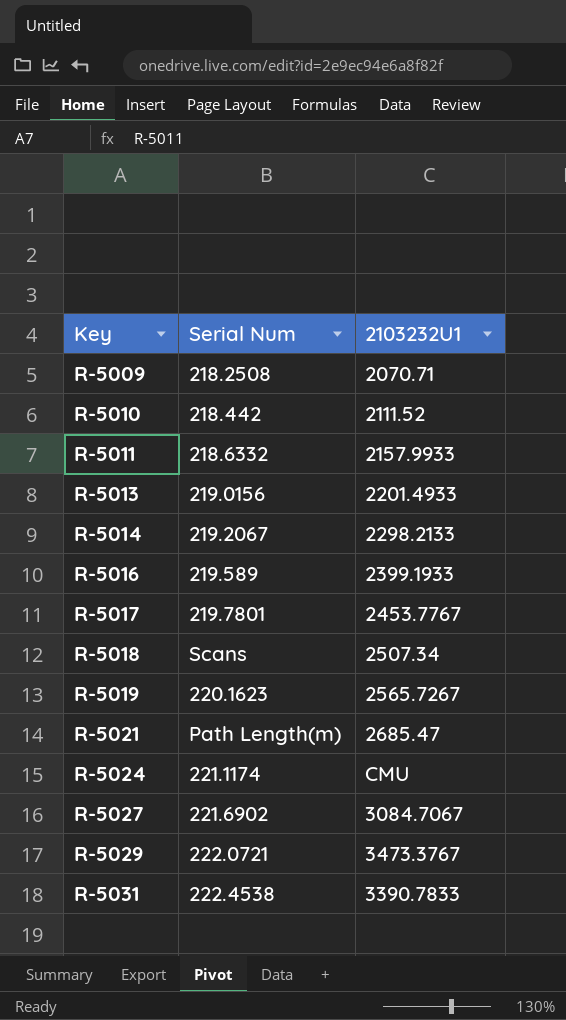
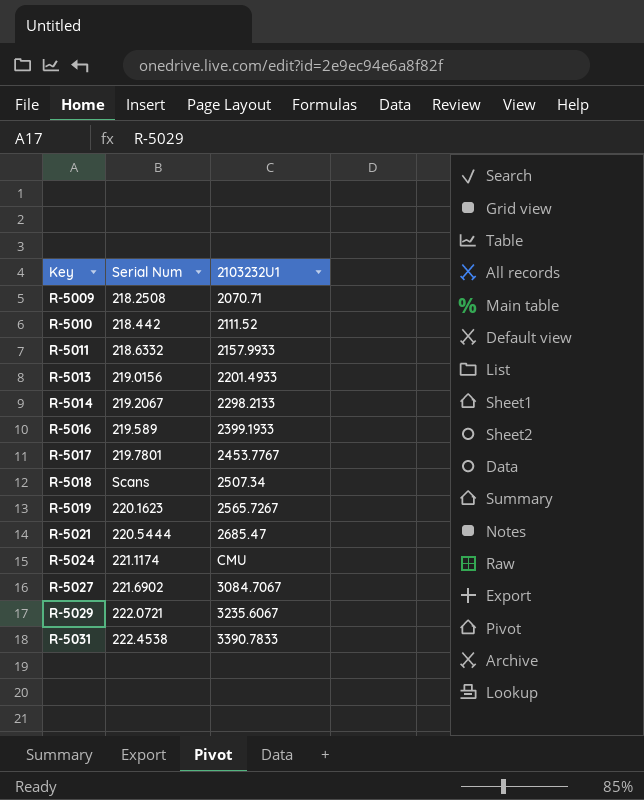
R-5021 | Serial Num: Path Length(m) -> 220.5444
R-5029 | 2103232U1: 3473.3767 -> 3235.6067

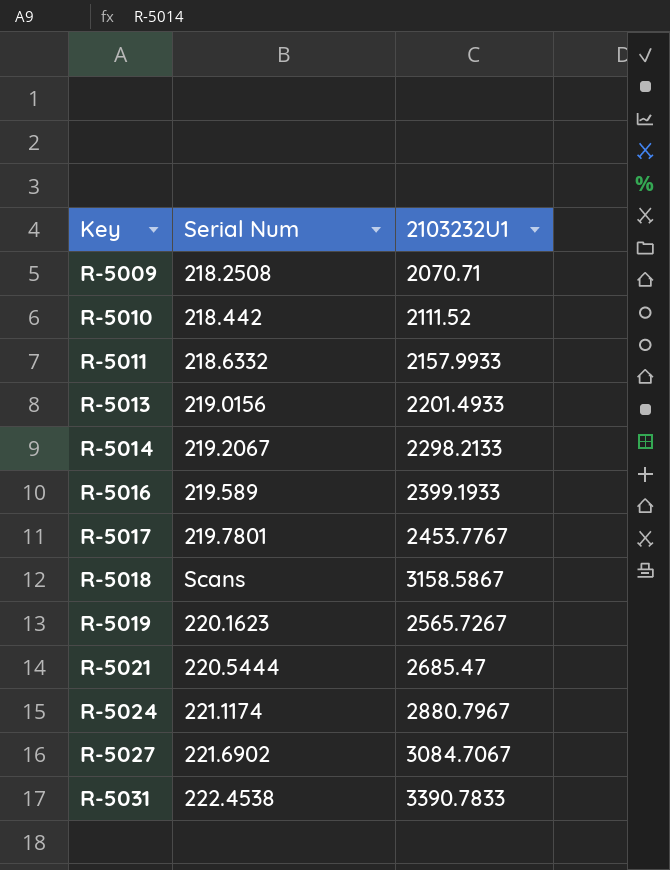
row R-5029: 222.0721 | 3235.6067 -> none
R-5018 | 2103232U1: 2507.34 -> 3158.5867
R-5024 | 2103232U1: CMU -> 2880.7967

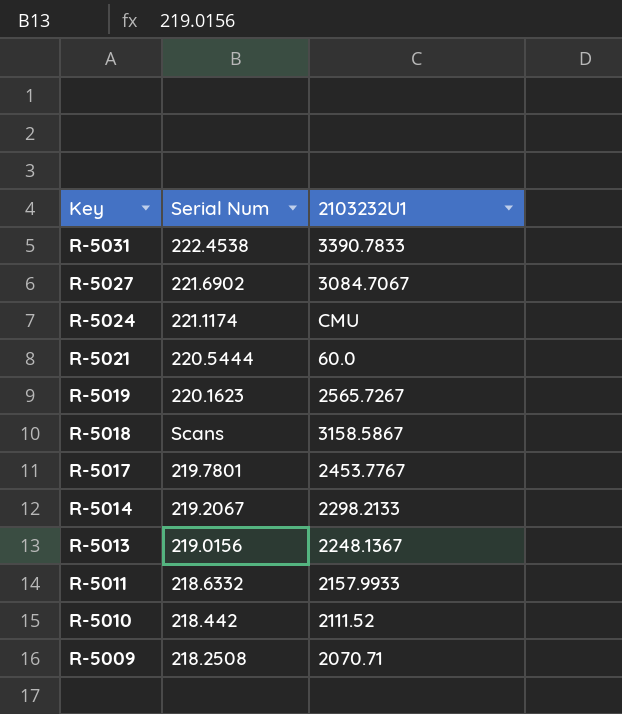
row order: Key ascending -> Key descending
row R-5016: 219.589 | 2399.1933 -> none
R-5024 | 2103232U1: 2880.7967 -> CMU
R-5021 | 2103232U1: 2685.47 -> 60.0
R-5013 | 2103232U1: 2201.4933 -> 2248.1367

